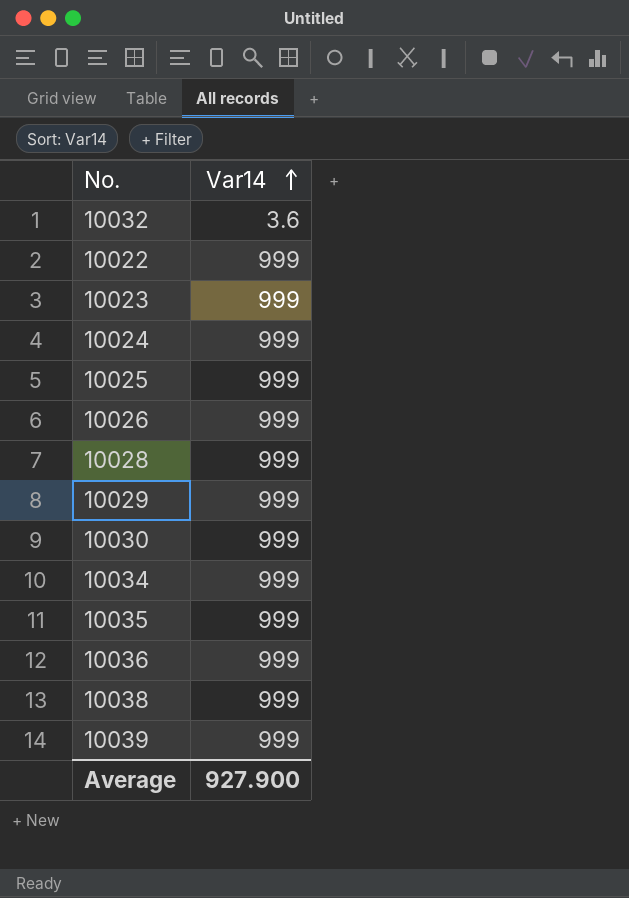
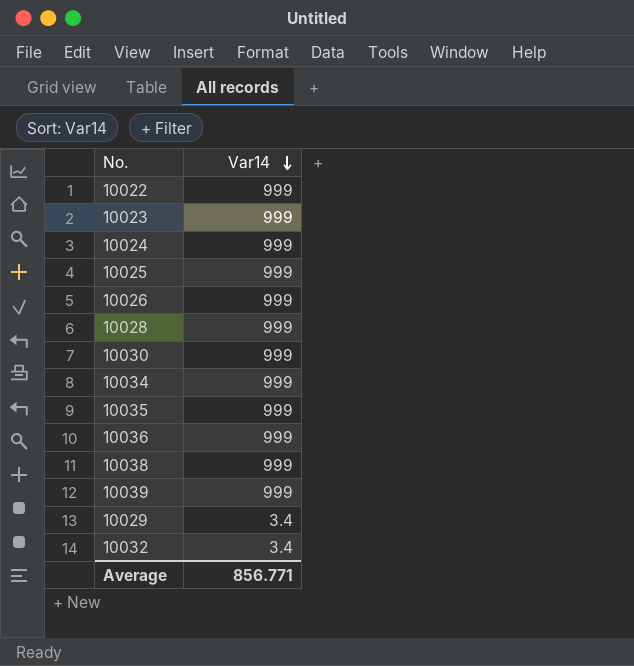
row order: Var14 ascending -> Var14 descending
10029 | Var14: 999 -> 3.4
10032 | Var14: 3.6 -> 3.4
Average | Var14: 927.900 -> 856.771

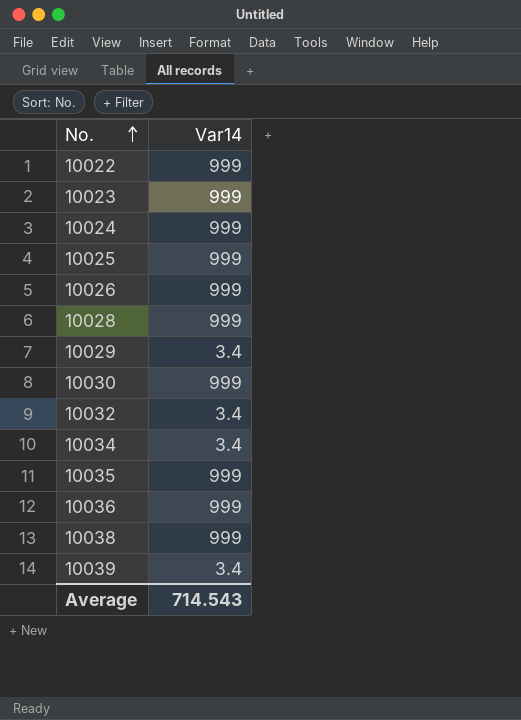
row order: Var14 descending -> No. ascending
10034 | Var14: 999 -> 3.4
10039 | Var14: 999 -> 3.4
Average | Var14: 856.771 -> 714.543

